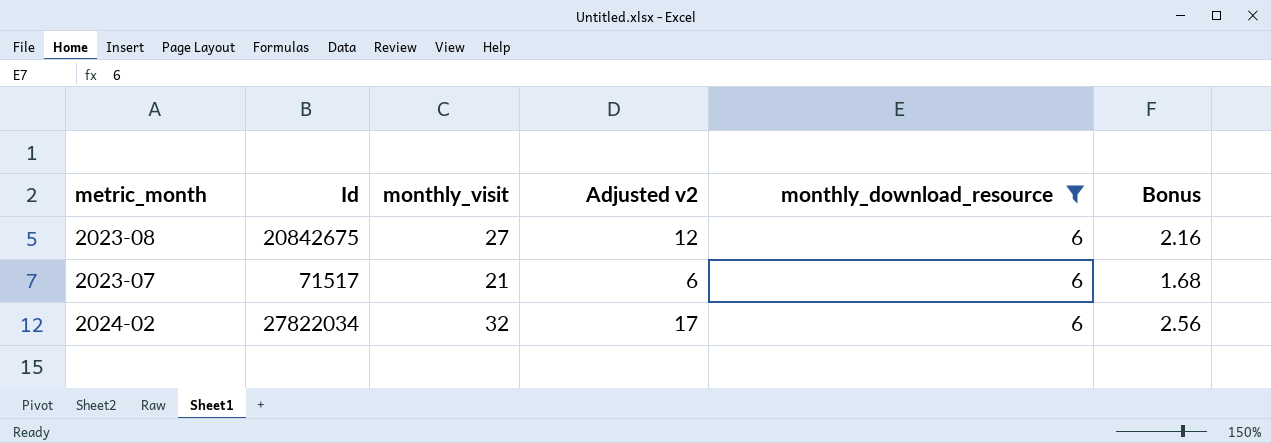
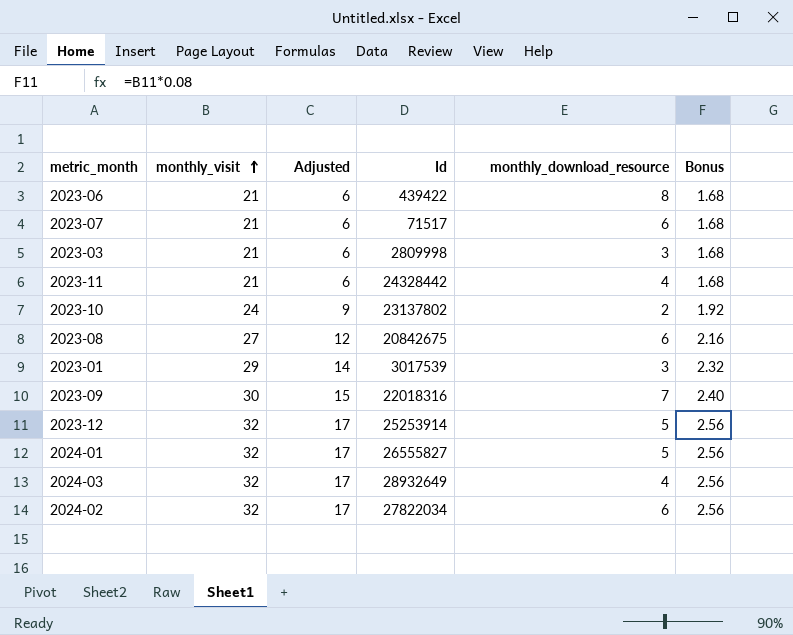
filter: monthly_download_resource = 6 -> none
row order: none -> monthly_visit ascending
column name: Adjusted v2 -> Adjusted
column Id | position: 2 -> 4

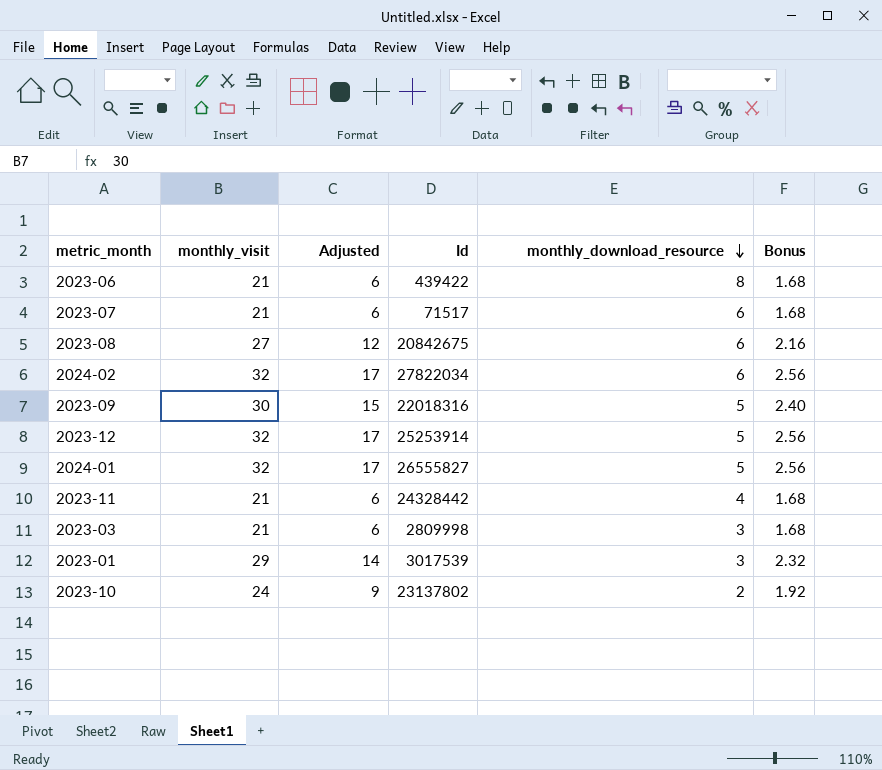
row order: monthly_visit ascending -> monthly_download_resource descending
row 2024-03: 32 | 17 | 28932649 | 4 | 2.56 -> none
2023-09 | monthly_download_resource: 7 -> 5

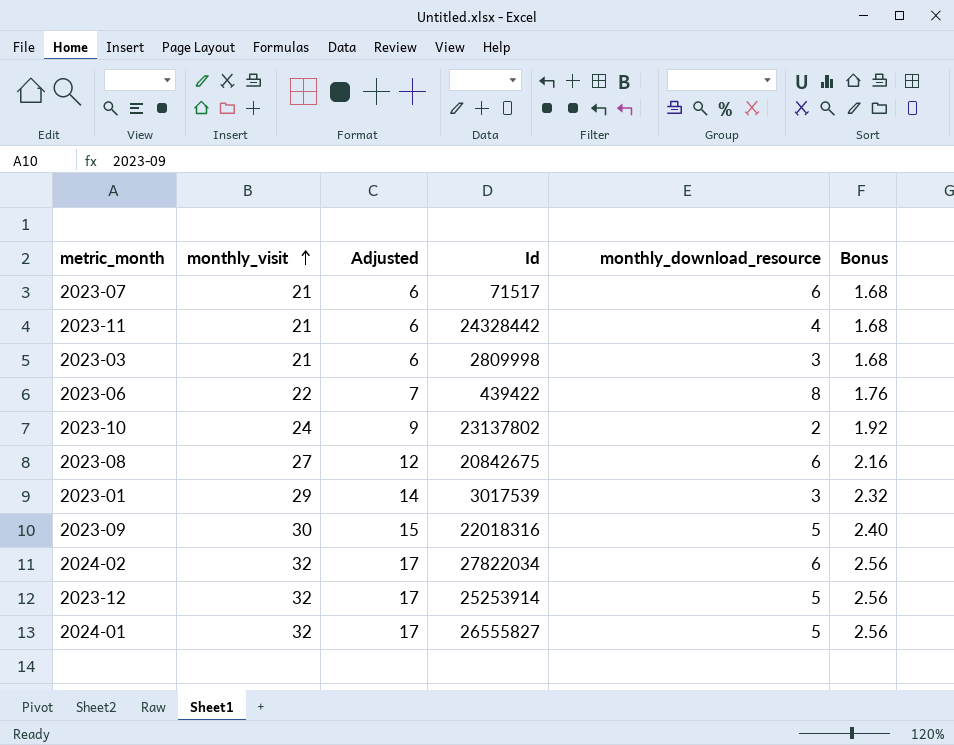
row order: monthly_download_resource descending -> monthly_visit ascending
2023-06 | monthly_visit: 21 -> 22
2023-06 | Adjusted: 6 -> 7
2023-06 | Bonus: 1.68 -> 1.76

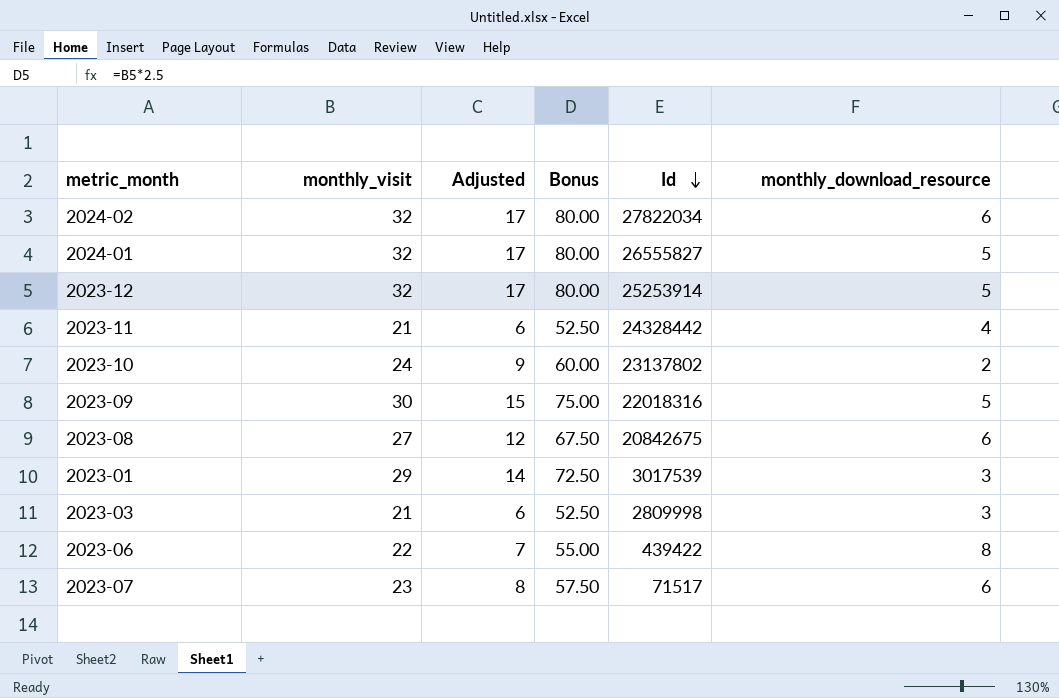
row order: monthly_visit ascending -> Id descending
column Bonus | formula: [monthly_visit] * 0.08 -> [monthly_visit] * 2.5
column Bonus | position: 6 -> 4
2023-07 | monthly_visit: 21 -> 23
2023-07 | Adjusted: 6 -> 8

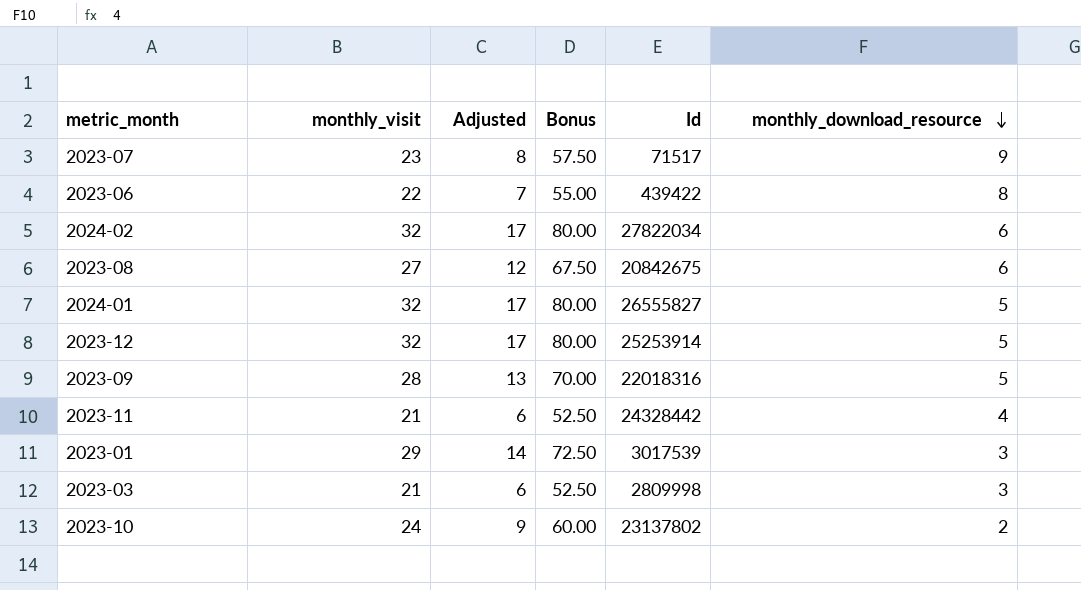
row order: Id descending -> monthly_download_resource descending
2023-07 | monthly_download_resource: 6 -> 9
2023-09 | monthly_visit: 30 -> 28
2023-09 | Adjusted: 15 -> 13
2023-09 | Bonus: 75.00 -> 70.00

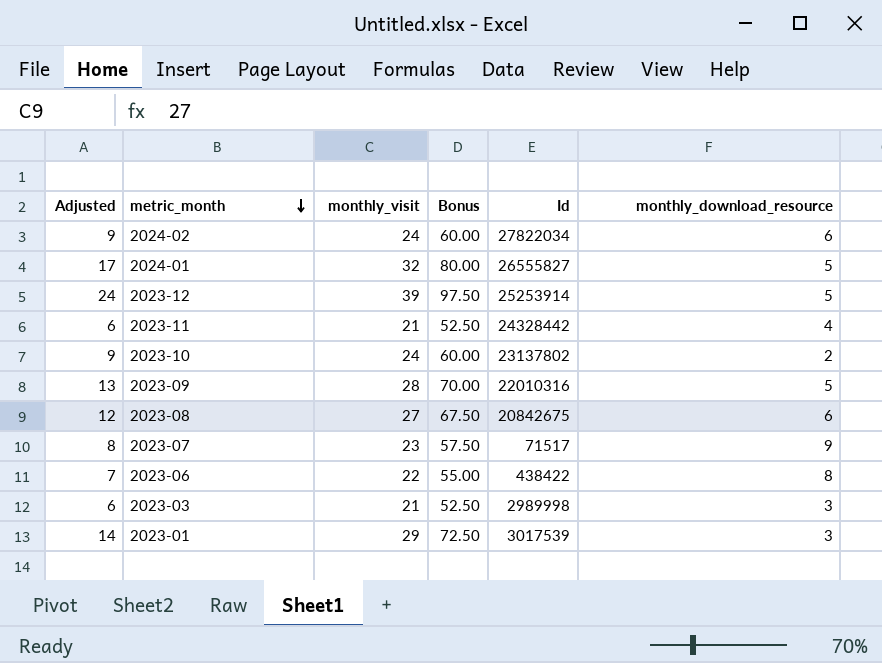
row order: monthly_download_resource descending -> metric_month descending
column Adjusted | position: 3 -> 1
2024-02 | Adjusted: 17 -> 9
2024-02 | monthly_visit: 32 -> 24
2024-02 | Bonus: 80.00 -> 60.00
2023-12 | Adjusted: 17 -> 24
2023-12 | monthly_visit: 32 -> 39
2023-12 | Bonus: 80.00 -> 97.50
2023-09 | Id: 22018316 -> 22010316
2023-06 | Id: 439422 -> 438422
2023-03 | Id: 2809998 -> 2989998

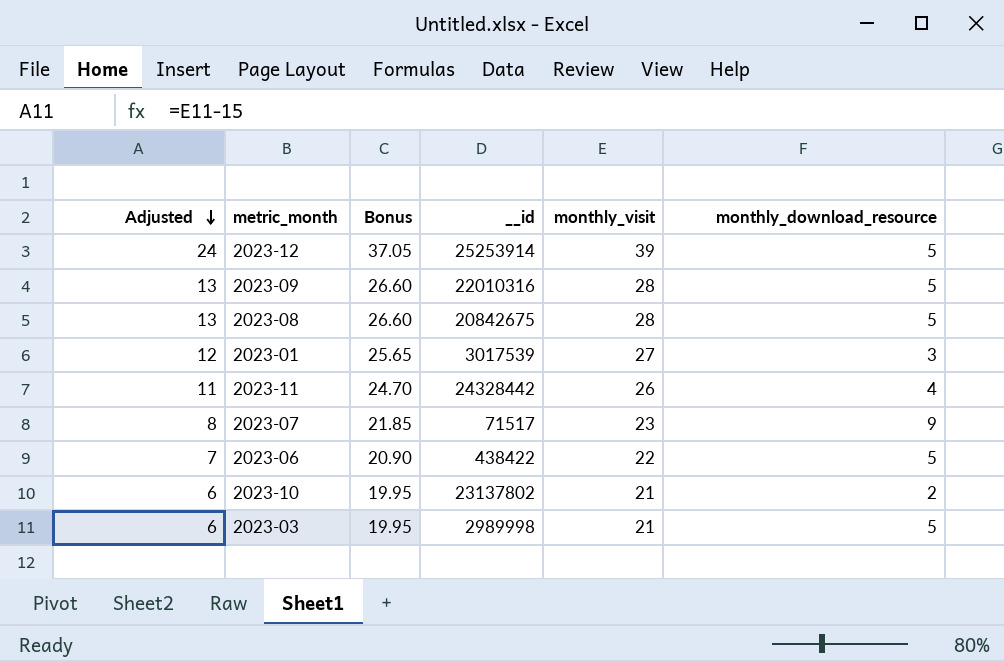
row order: metric_month descending -> Adjusted descending
column Bonus | formula: [monthly_visit] * 2.5 -> [monthly_visit] * 0.95
column name: Id -> __id
column monthly_visit | position: 3 -> 5
row 2024-02: 9 | 24 | 60.00 | 27822034 | 6 -> none
row 2024-01: 17 | 32 | 80.00 | 26555827 | 5 -> none
2023-08 | Adjusted: 12 -> 13
2023-08 | monthly_visit: 27 -> 28
2023-08 | monthly_download_resource: 6 -> 5
2023-01 | Adjusted: 14 -> 12
2023-01 | monthly_visit: 29 -> 27
2023-11 | Adjusted: 6 -> 11
2023-11 | monthly_visit: 21 -> 26
2023-06 | monthly_download_resource: 8 -> 5
2023-10 | Adjusted: 9 -> 6
2023-10 | monthly_visit: 24 -> 21
2023-03 | monthly_download_resource: 3 -> 5

